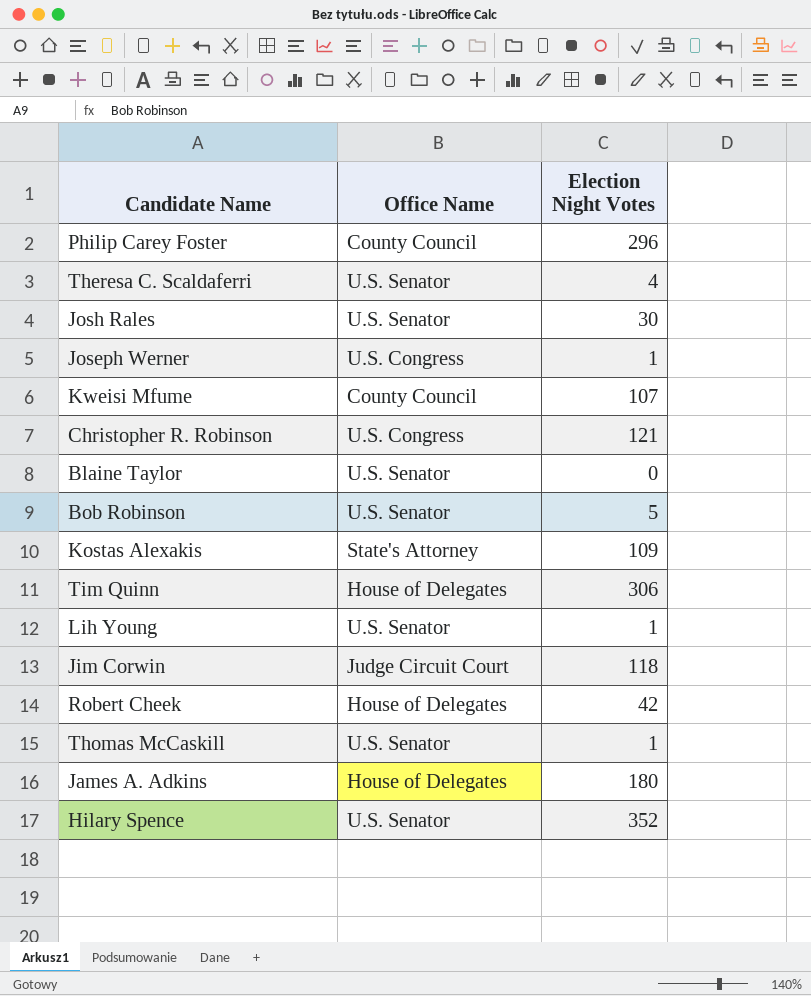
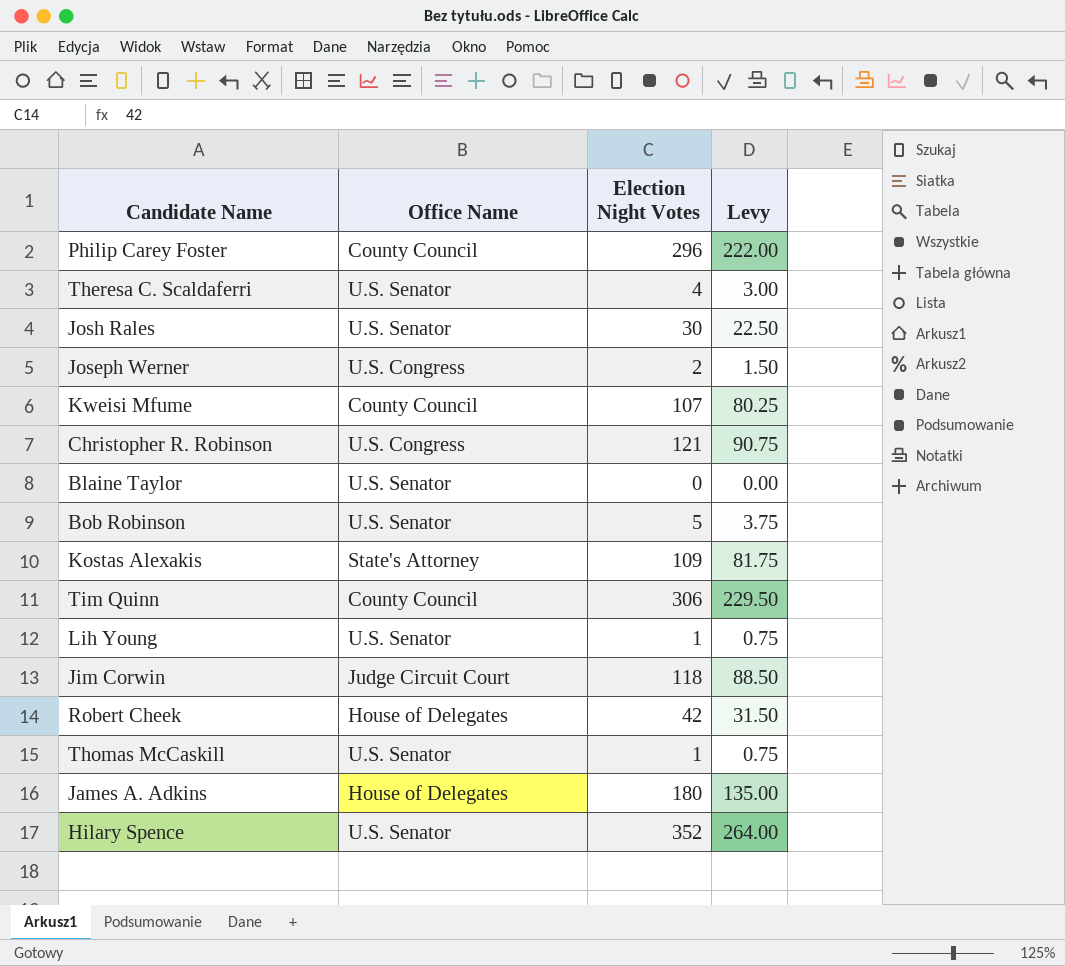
column Levy | formula: none -> [Election Night Votes] * 0.75
Joseph Werner | Election Night Votes: 1 -> 2
Tim Quinn | Office Name: House of Delegates -> County Council

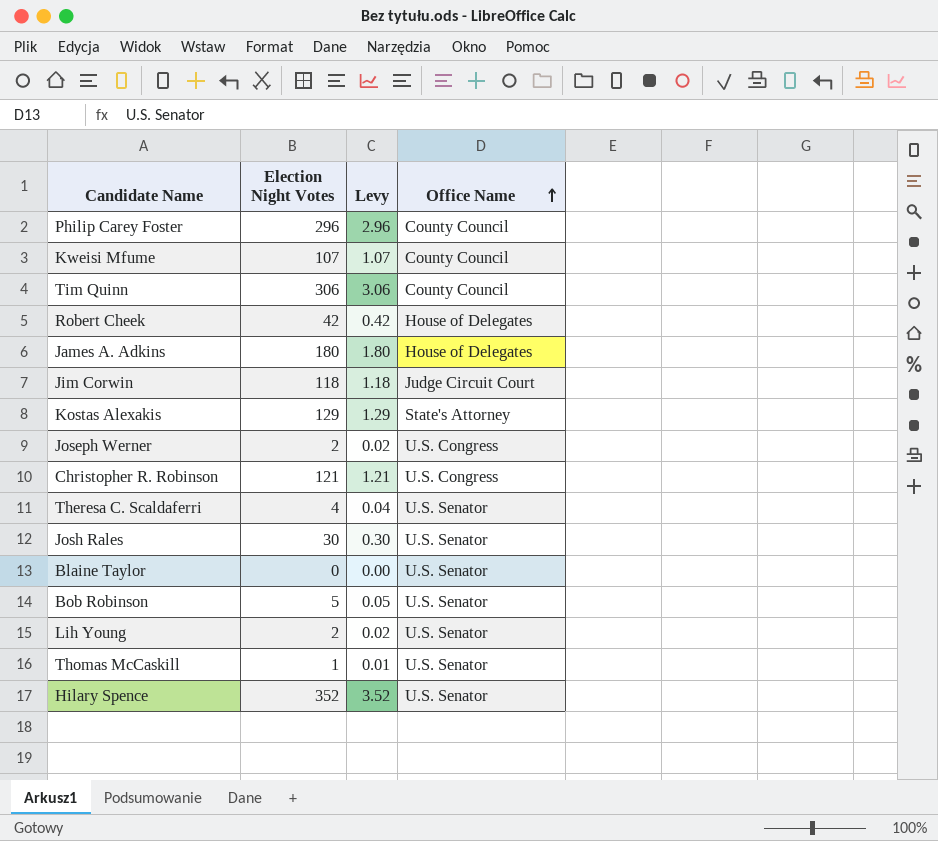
row order: none -> Office Name ascending
column Levy | formula: [Election Night Votes] * 0.75 -> [Election Night Votes] * 0.01
column Office Name | position: 2 -> 4
Kostas Alexakis | Election Night Votes: 109 -> 129
Lih Young | Election Night Votes: 1 -> 2

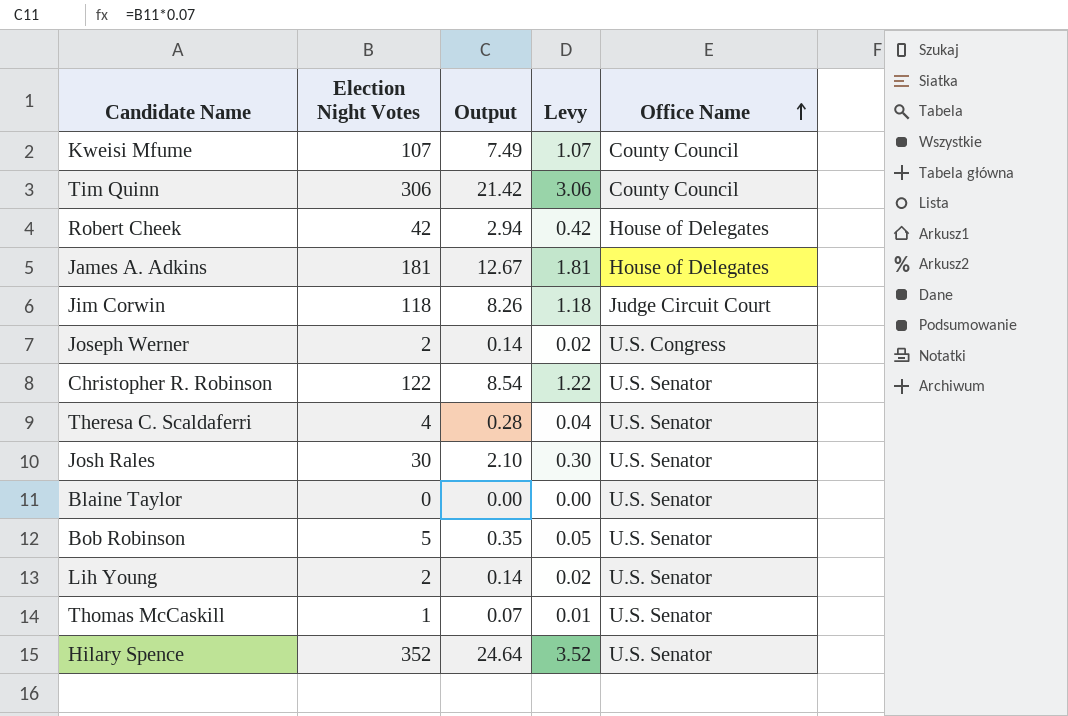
column Output | formula: none -> [Election Night Votes] * 0.07
row Philip Carey Foster: 296 | 2.96 | County Council -> none
row Kostas Alexakis: 129 | 1.29 | State's Attorney -> none
James A. Adkins | Election Night Votes: 180 -> 181
James A. Adkins | Levy: 1.80 -> 1.81
Christopher R. Robinson | Election Night Votes: 121 -> 122
Christopher R. Robinson | Levy: 1.21 -> 1.22
Christopher R. Robinson | Office Name: U.S. Congress -> U.S. Senator

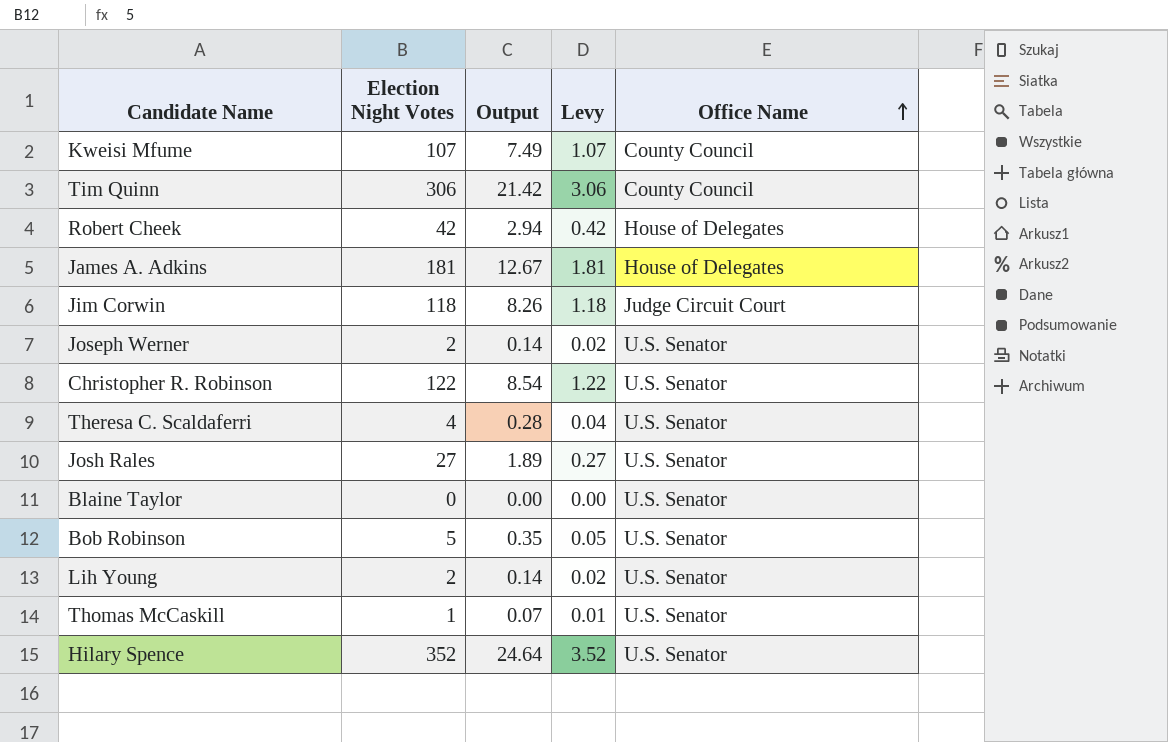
Joseph Werner | Office Name: U.S. Congress -> U.S. Senator
Josh Rales | Election Night Votes: 30 -> 27
Josh Rales | Output: 2.10 -> 1.89
Josh Rales | Levy: 0.30 -> 0.27

